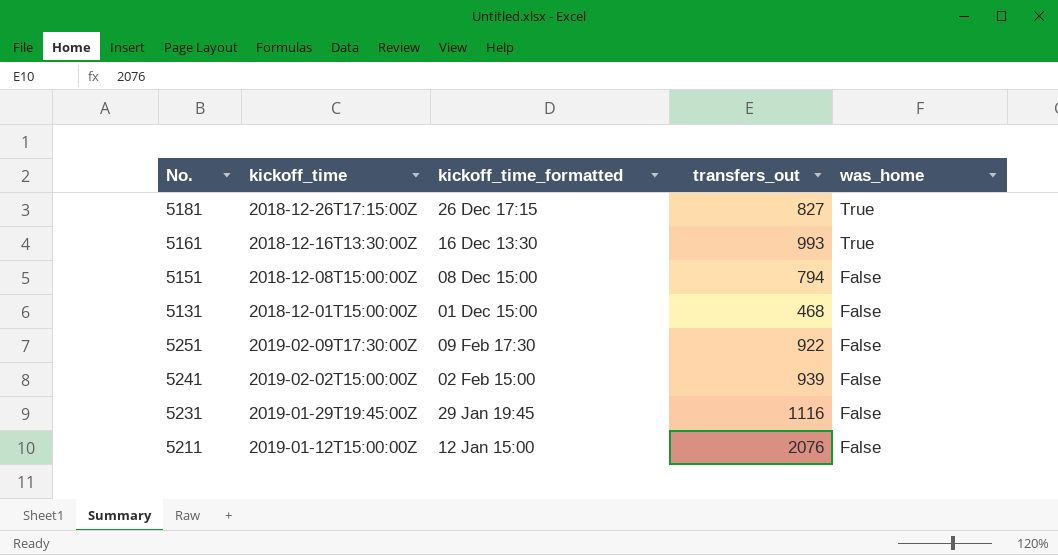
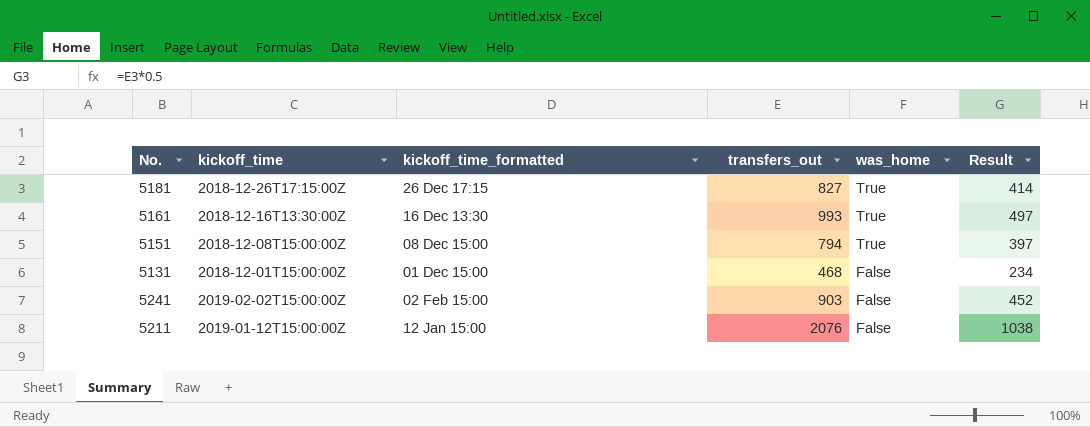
column Result | formula: none -> [transfers_out] * 0.5
row 5251: 2019-02-09T17:30:00Z | 09 Feb 17:30 | 922 | False -> none
row 5231: 2019-01-29T19:45:00Z | 29 Jan 19:45 | 1116 | False -> none
5151 | was_home: False -> True
5241 | transfers_out: 939 -> 903

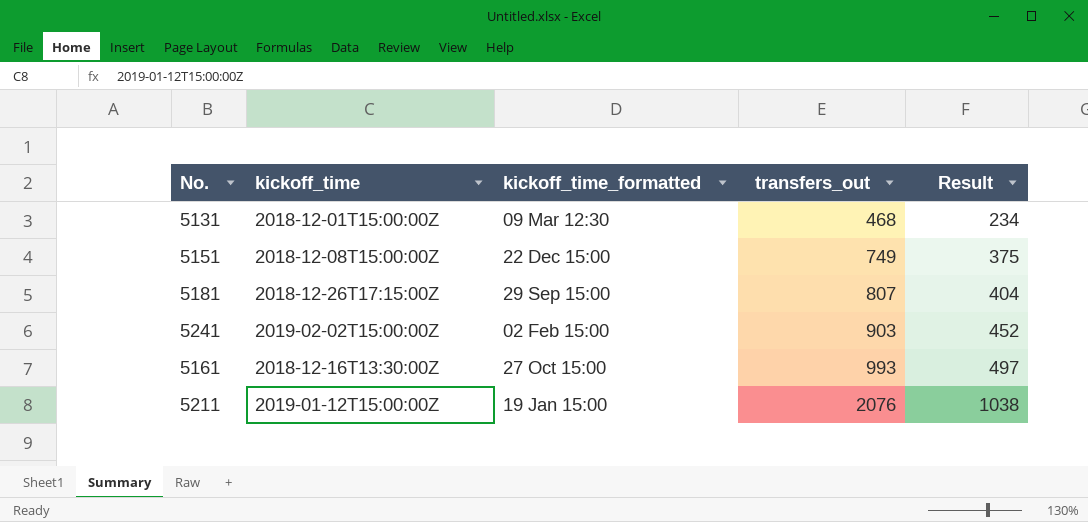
row order: kickoff_time_formatted descending -> transfers_out ascending
column was_home | position: 5 -> none
5131 | kickoff_time_formatted: 01 Dec 15:00 -> 09 Mar 12:30
5151 | kickoff_time_formatted: 08 Dec 15:00 -> 22 Dec 15:00
5151 | transfers_out: 794 -> 749
5151 | Result: 397 -> 375
5181 | kickoff_time_formatted: 26 Dec 17:15 -> 29 Sep 15:00
5181 | transfers_out: 827 -> 807
5181 | Result: 414 -> 404
5161 | kickoff_time_formatted: 16 Dec 13:30 -> 27 Oct 15:00
5211 | kickoff_time_formatted: 12 Jan 15:00 -> 19 Jan 15:00

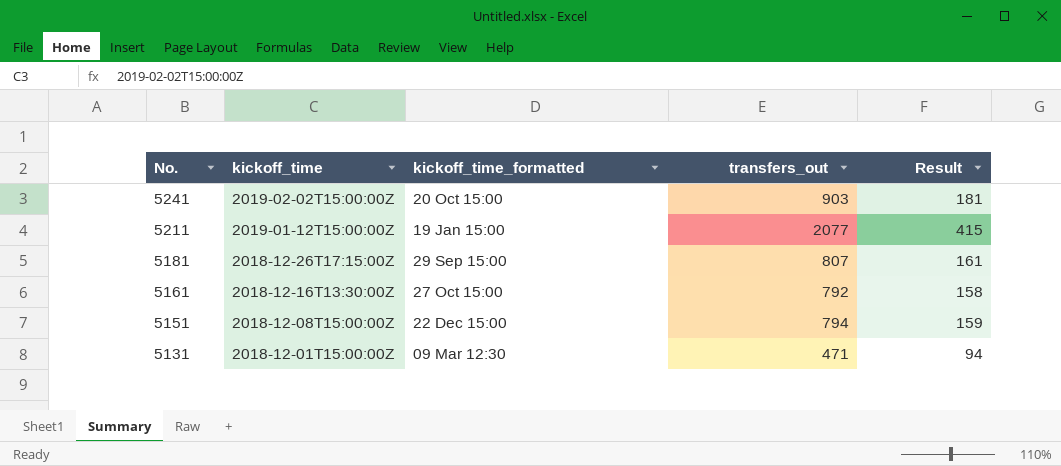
row order: transfers_out ascending -> No. descending
column Result | formula: [transfers_out] * 0.5 -> [transfers_out] * 0.2
5241 | kickoff_time_formatted: 02 Feb 15:00 -> 20 Oct 15:00
5211 | transfers_out: 2076 -> 2077
5161 | transfers_out: 993 -> 792
5151 | transfers_out: 749 -> 794
5131 | transfers_out: 468 -> 471

